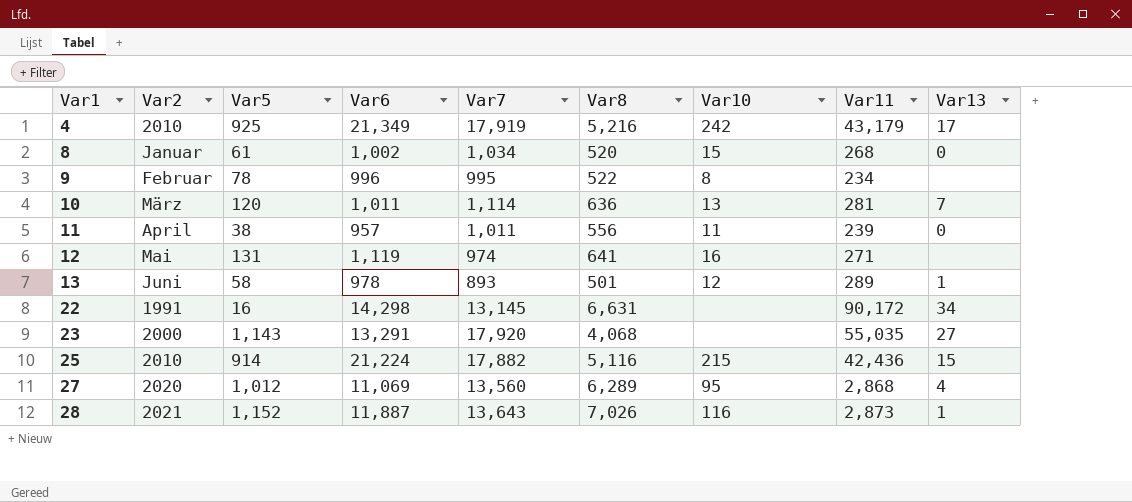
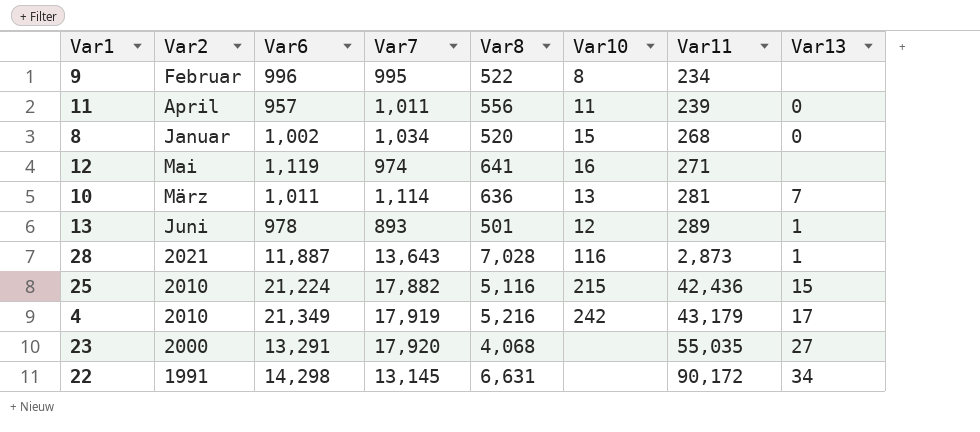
row order: Var1 ascending -> Var11 ascending
column Var5 | position: 3 -> none
row 27: 2020 | 1,012 | 11,069 | 13,560 | 6,289 | 95 | 2,868 | 4 -> none
28 | Var8: 7,026 -> 7,028

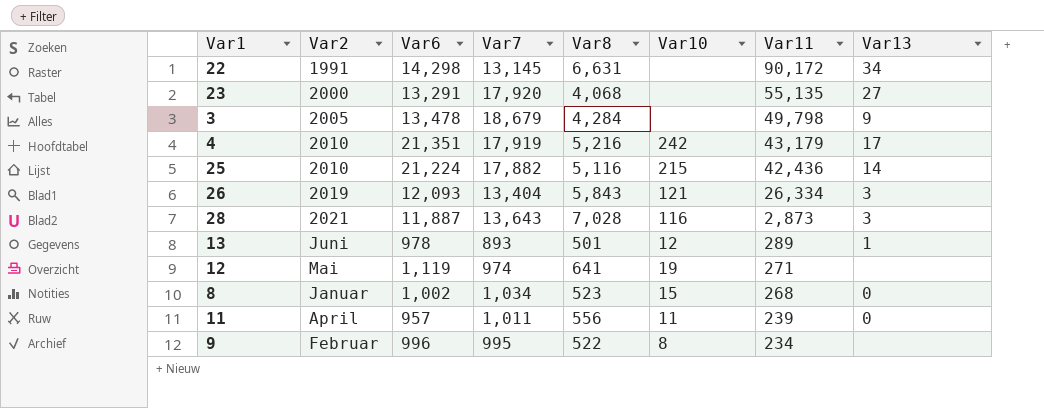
row order: Var11 ascending -> Var11 descending
row 10: März | 1,011 | 1,114 | 636 | 13 | 281 | 7 -> none
23 | Var11: 55,035 -> 55,135
row 3: none -> 2005 | 13,478 | 18,679 | 4,284 | none | 49,798 | 9
4 | Var6: 21,349 -> 21,351
25 | Var13: 15 -> 14
row 26: none -> 2019 | 12,093 | 13,404 | 5,843 | 121 | 26,334 | 3
28 | Var13: 1 -> 3
12 | Var10: 16 -> 19
8 | Var8: 520 -> 523

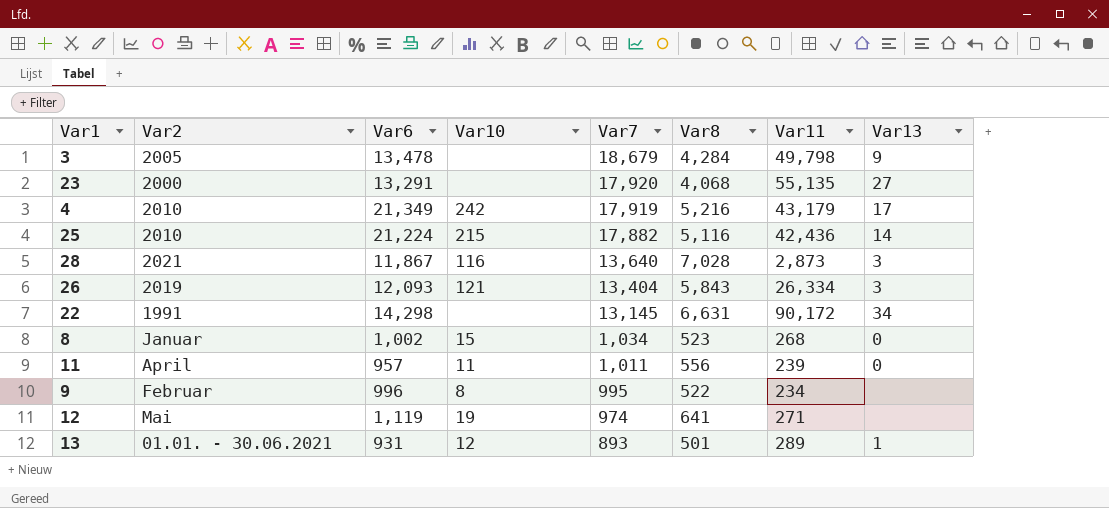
row order: Var11 descending -> Var7 descending
column Var10 | position: 6 -> 4
4 | Var6: 21,351 -> 21,349
28 | Var6: 11,887 -> 11,867
28 | Var7: 13,643 -> 13,640
13 | Var2: Juni -> 01.01. - 30.06.2021
13 | Var6: 978 -> 931

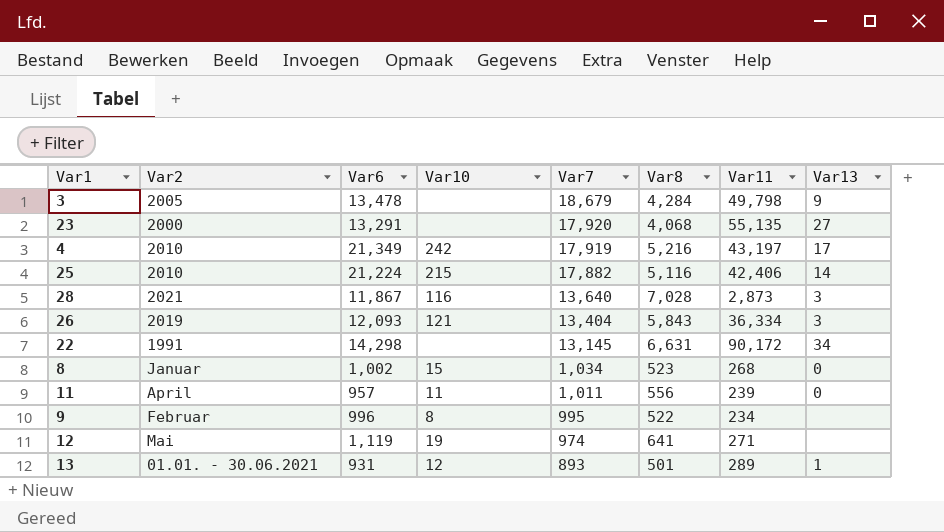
4 | Var11: 43,179 -> 43,197
25 | Var11: 42,436 -> 42,406
26 | Var11: 26,334 -> 36,334

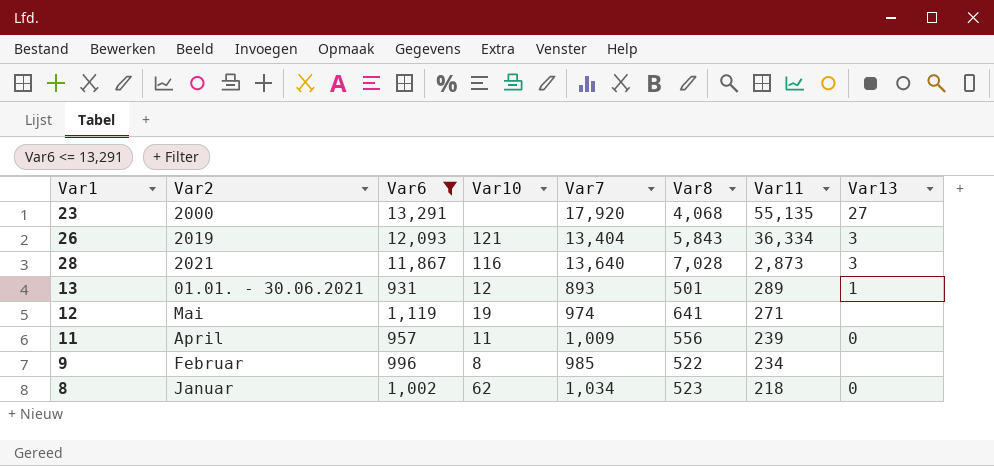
filter: none -> Var6 <= 13,291
row order: Var7 descending -> Var11 descending
11 | Var7: 1,011 -> 1,009
9 | Var7: 995 -> 985
8 | Var10: 15 -> 62
8 | Var11: 268 -> 218

